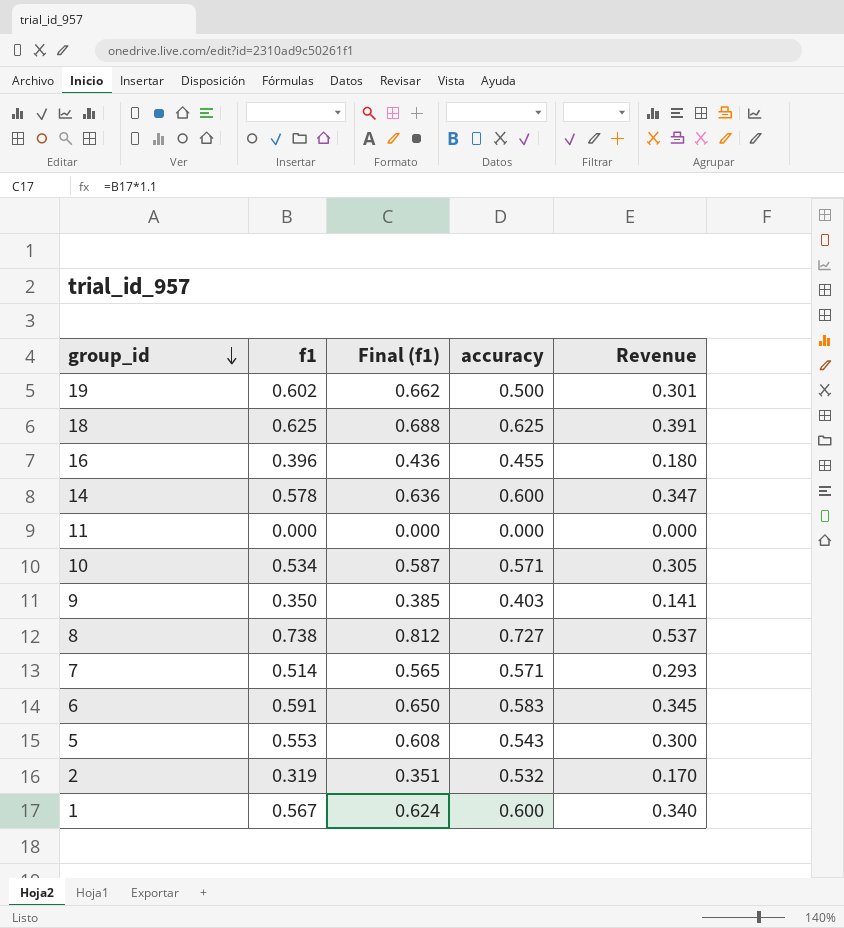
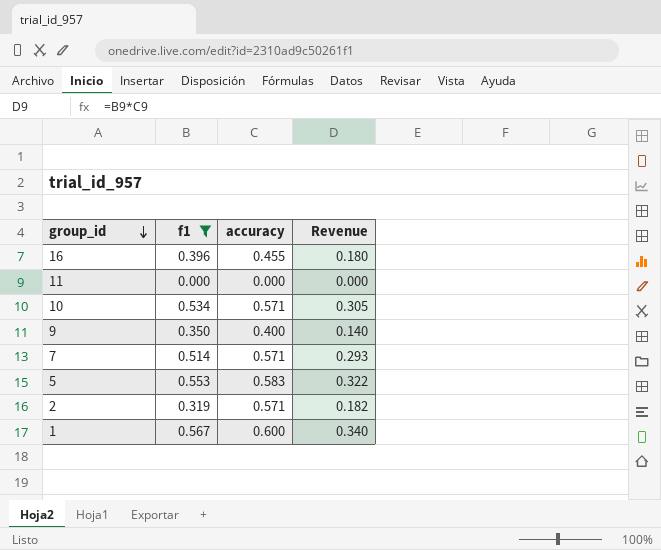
filter: none -> f1 <= 0.567
column Final (f1) | formula: [f1] * 1.1 -> none
9 | accuracy: 0.403 -> 0.400
9 | Revenue: 0.141 -> 0.140
5 | accuracy: 0.543 -> 0.583
5 | Revenue: 0.300 -> 0.322
2 | accuracy: 0.532 -> 0.571
2 | Revenue: 0.170 -> 0.182

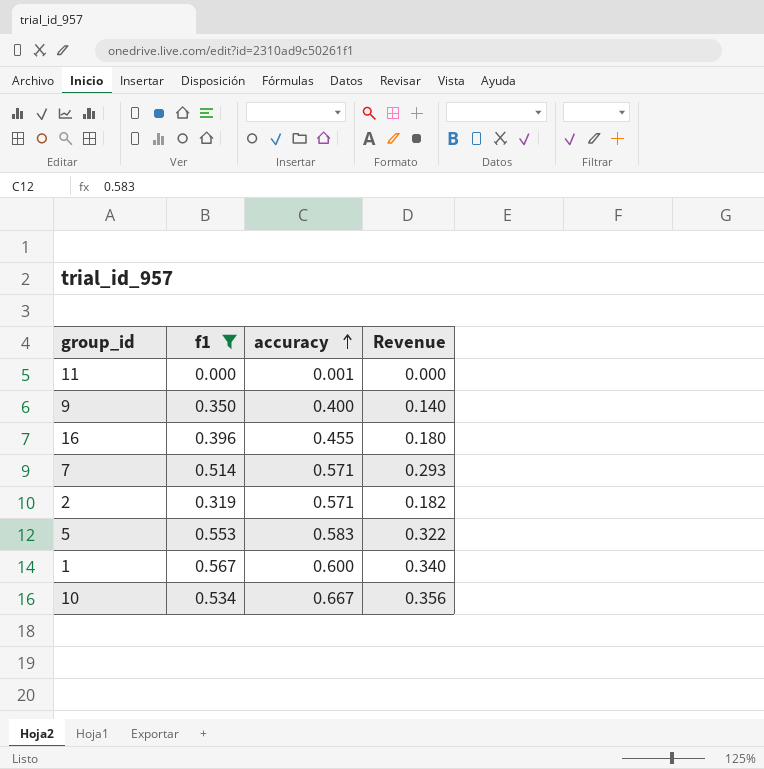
row order: group_id descending -> accuracy ascending
11 | accuracy: 0.000 -> 0.001
10 | accuracy: 0.571 -> 0.667
10 | Revenue: 0.305 -> 0.356

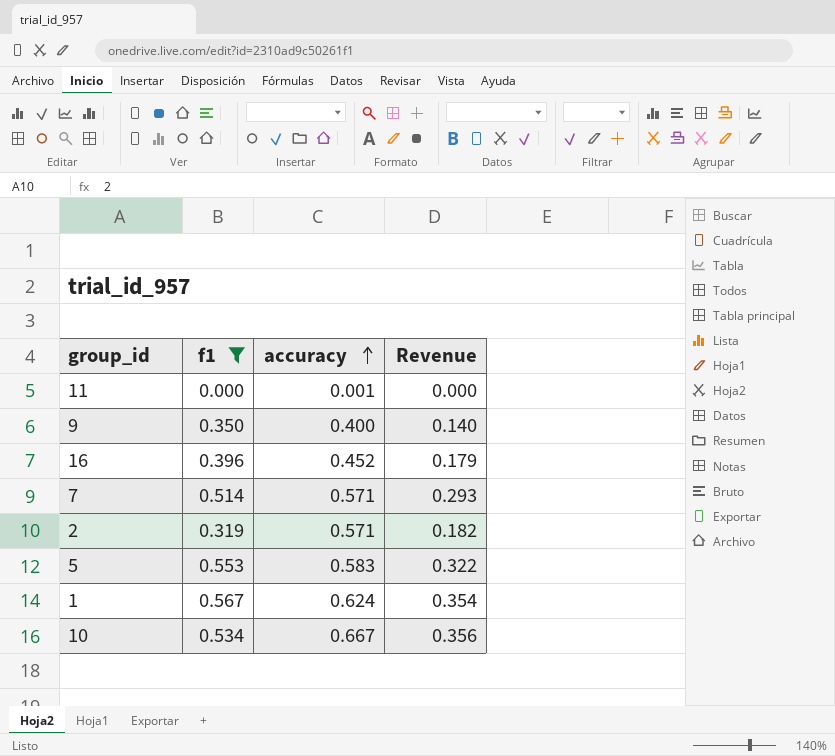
16 | accuracy: 0.455 -> 0.452
16 | Revenue: 0.180 -> 0.179
1 | accuracy: 0.600 -> 0.624
1 | Revenue: 0.340 -> 0.354

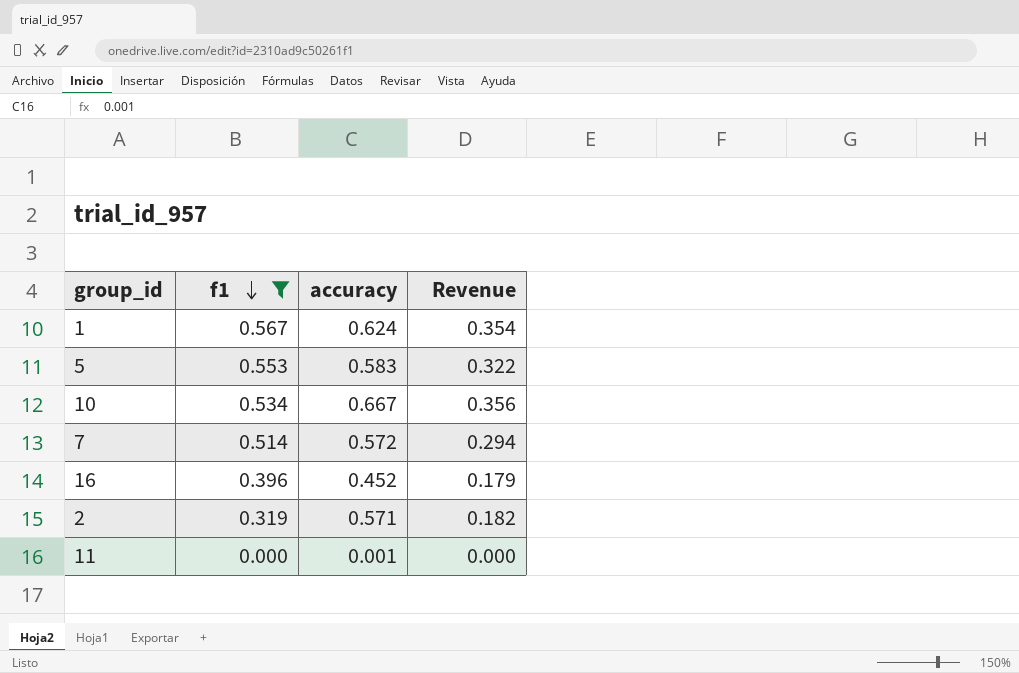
row order: accuracy ascending -> f1 descending
row 9: 0.350 | 0.400 | 0.140 -> none
7 | accuracy: 0.571 -> 0.572
7 | Revenue: 0.293 -> 0.294

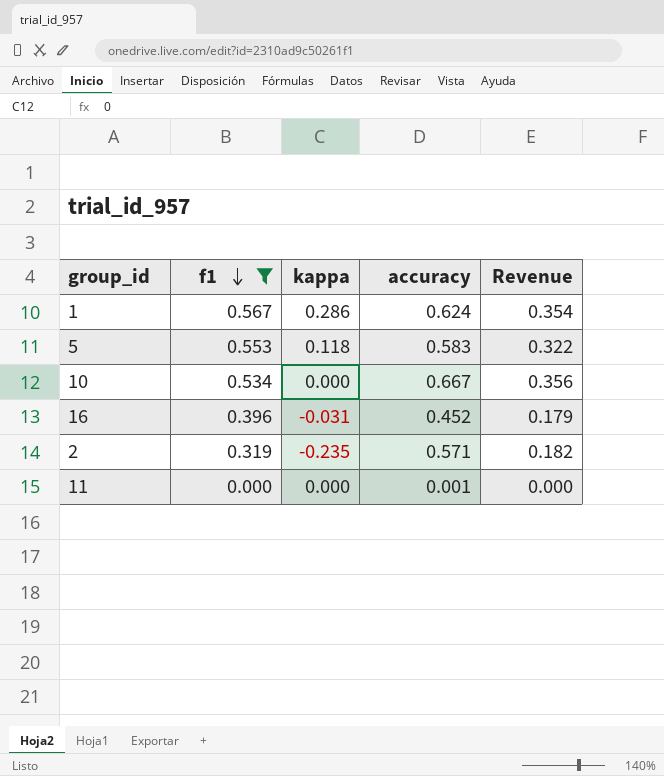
column kappa | position: none -> 3
row 7: 0.514 | 0.572 | 0.294 -> none

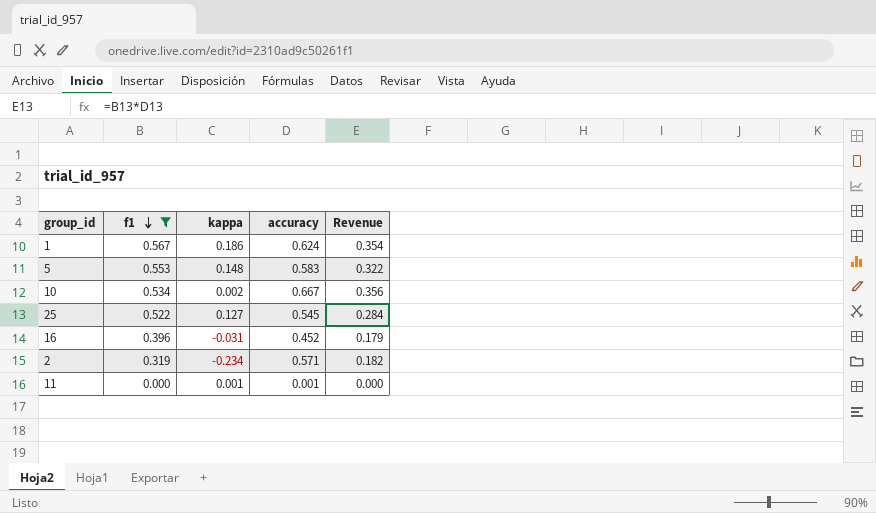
1 | kappa: 0.286 -> 0.186
5 | kappa: 0.118 -> 0.148
10 | kappa: 0.000 -> 0.002
row 25: none -> 0.522 | 0.127 | 0.545 | 0.284
2 | kappa: -0.235 -> -0.234
11 | kappa: 0.000 -> 0.001

